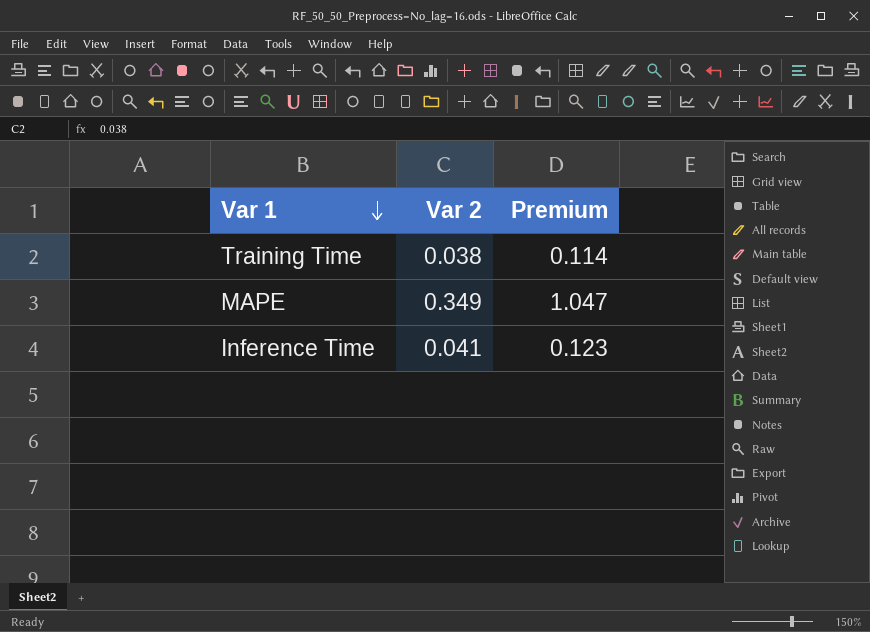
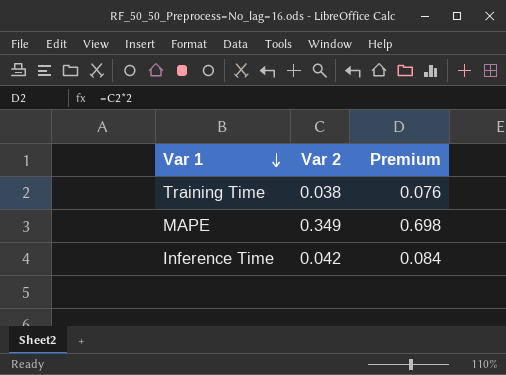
column Premium | formula: [Var 2] * 3 -> [Var 2] * 2
Inference Time | Var 2: 0.041 -> 0.042

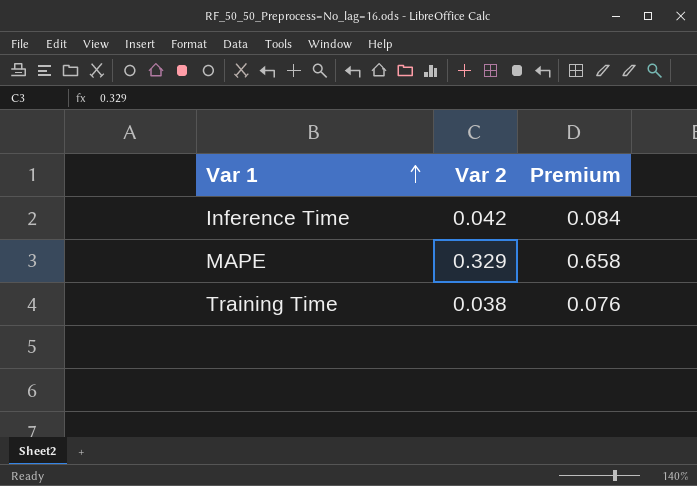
row order: Var 1 descending -> Var 1 ascending
MAPE | Var 2: 0.349 -> 0.329
MAPE | Premium: 0.698 -> 0.658

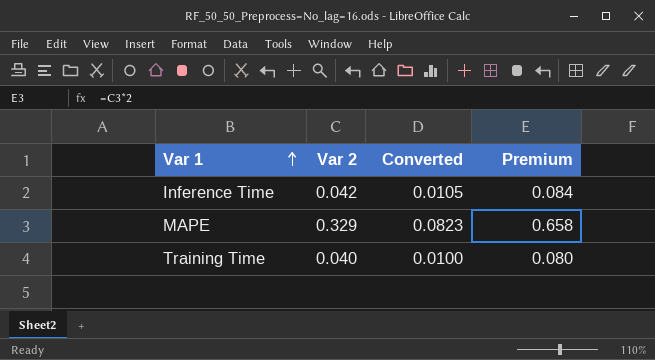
column Converted | formula: none -> [Var 2] * 0.25
Training Time | Var 2: 0.038 -> 0.040
Training Time | Premium: 0.076 -> 0.080

